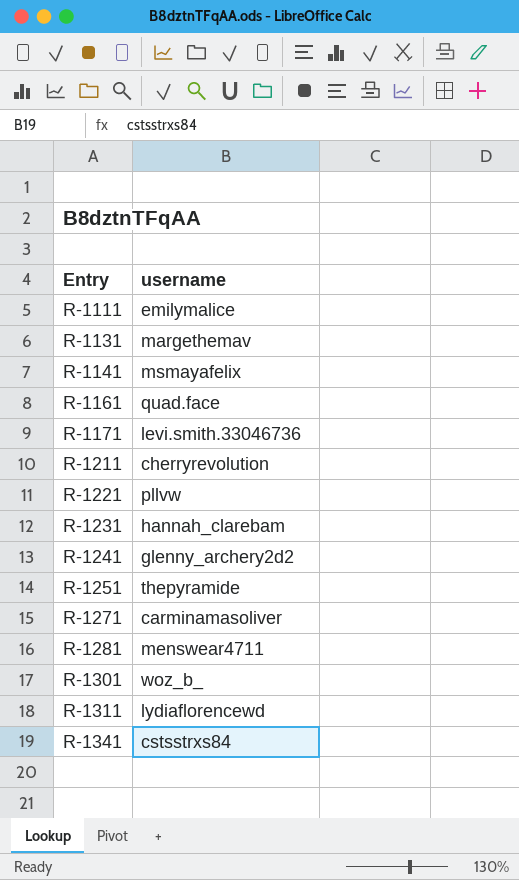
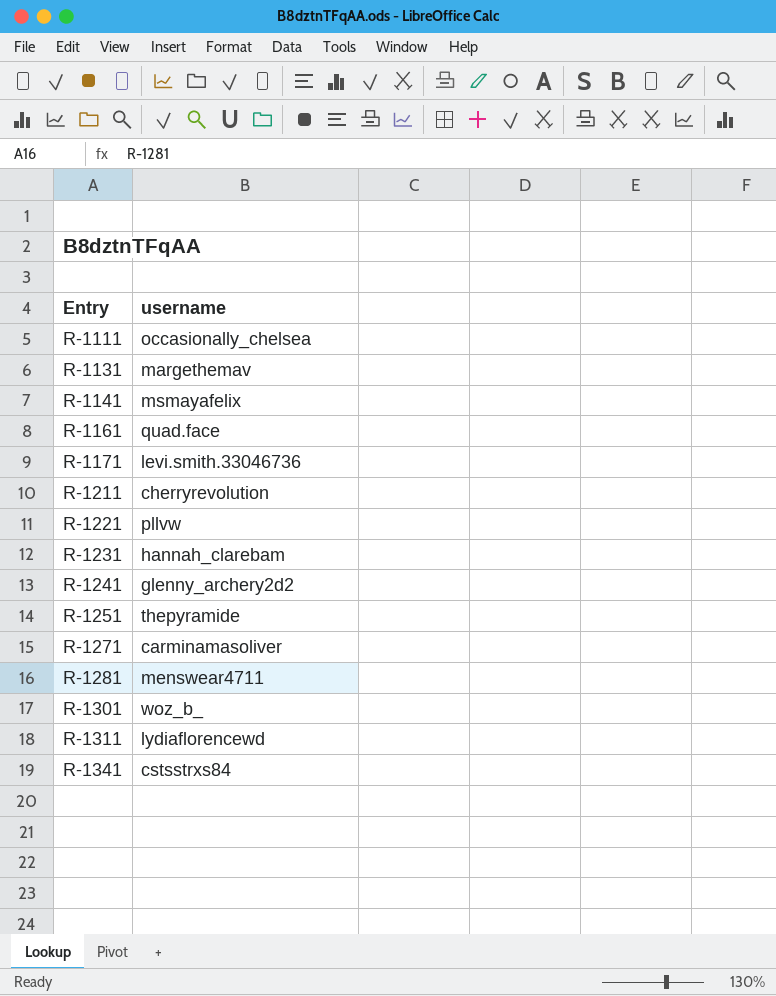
R-1111 | username: emilymalice -> occasionally_chelsea

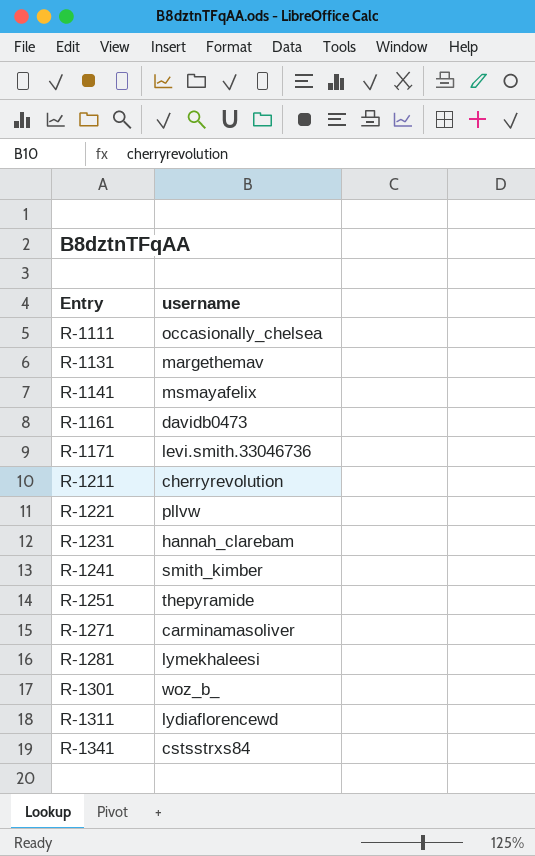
R-1161 | username: quad.face -> davidb0473
R-1241 | username: glenny_archery2d2 -> smith_kimber
R-1281 | username: menswear4711 -> lymekhaleesi

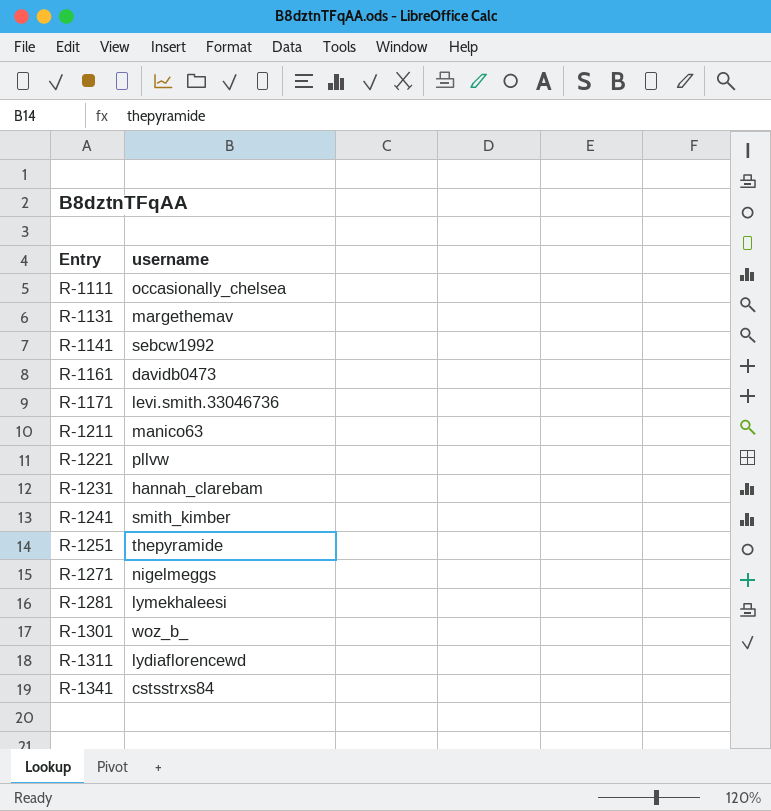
R-1141 | username: msmayafelix -> sebcw1992
R-1211 | username: cherryrevolution -> manico63
R-1271 | username: carminamasoliver -> nigelmeggs

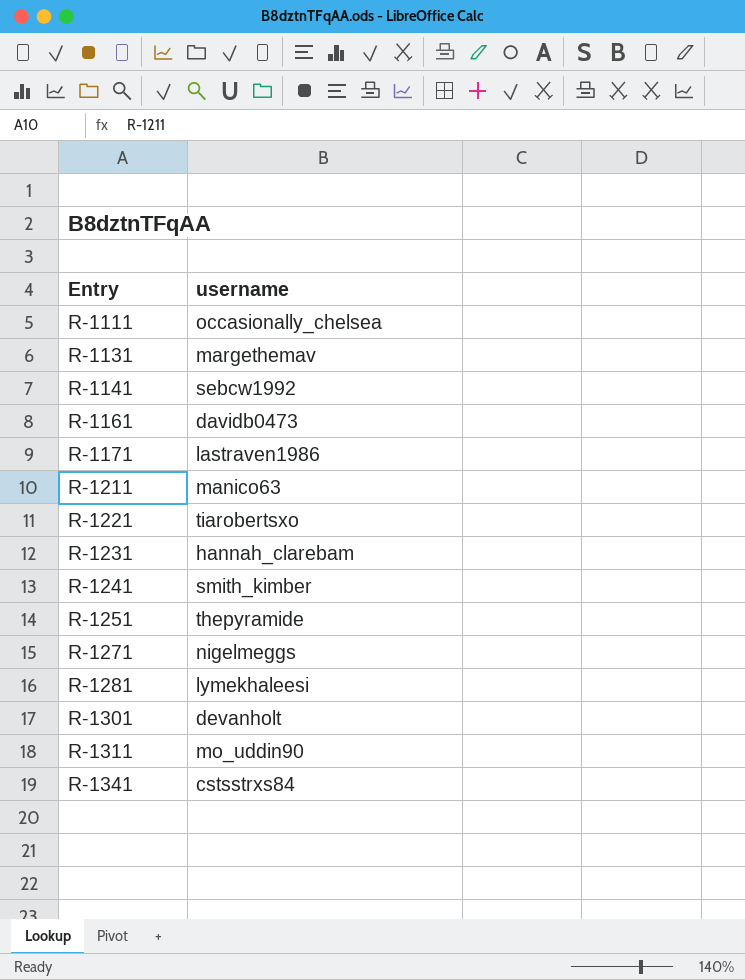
R-1171 | username: levi.smith.33046736 -> lastraven1986
R-1221 | username: pllvw -> tiarobertsxo
R-1301 | username: woz_b_ -> devanholt
R-1311 | username: lydiaflorencewd -> mo_uddin90

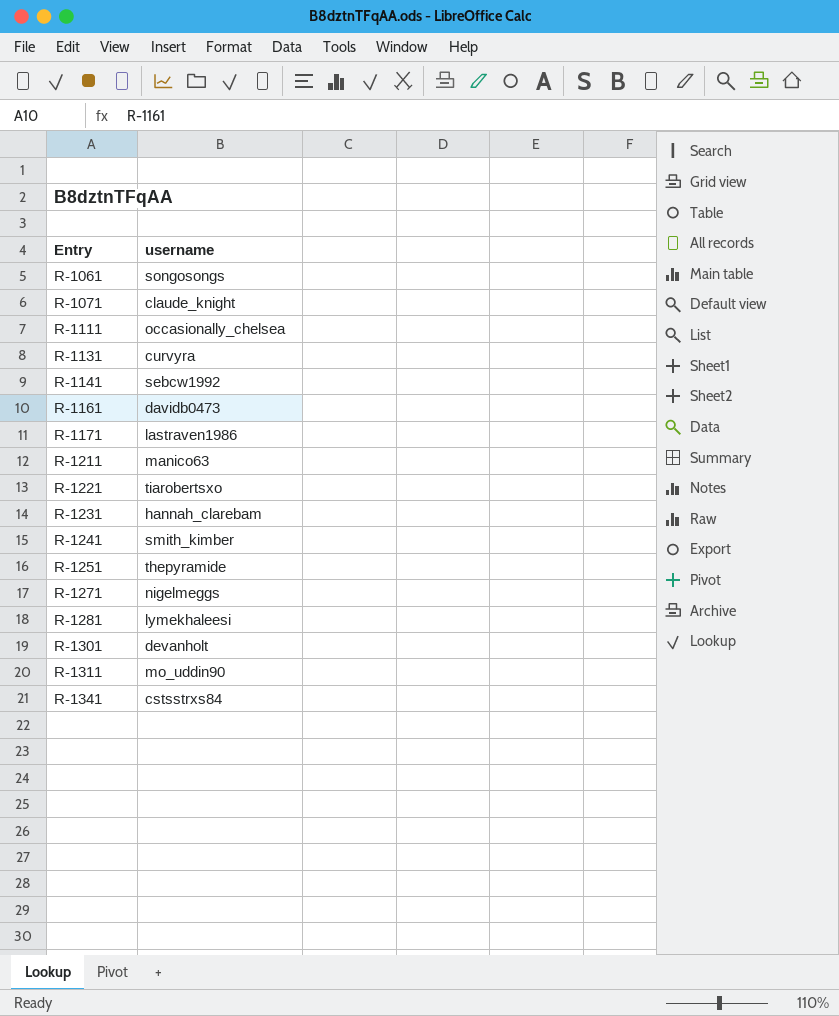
row R-1061: none -> songosongs
row R-1071: none -> claude_knight
R-1131 | username: margethemav -> curvyra

